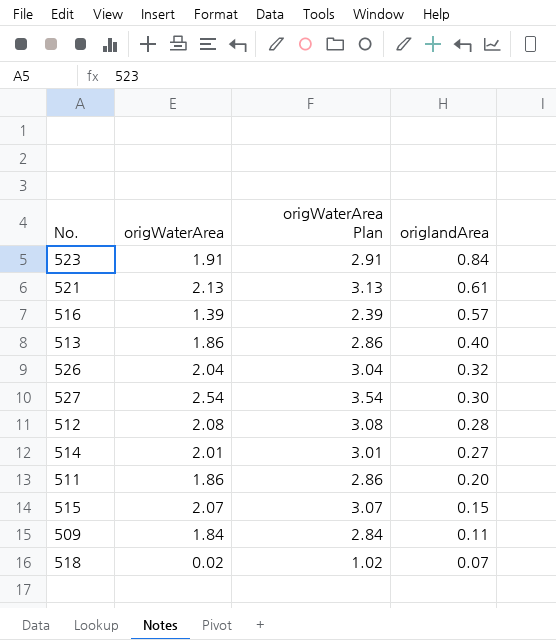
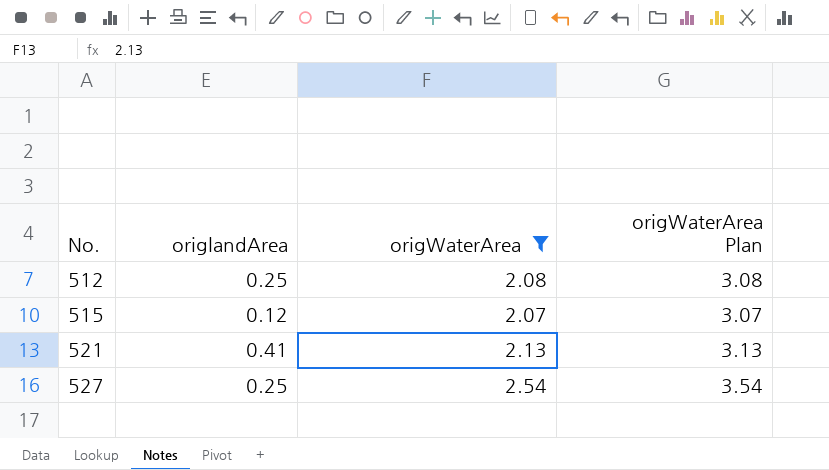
filter: none -> origWaterArea >= 2.07
row order: origlandArea descending -> No. ascending
column origlandArea | position: 4 -> 2
512 | origlandArea: 0.28 -> 0.25
515 | origlandArea: 0.15 -> 0.12
521 | origlandArea: 0.61 -> 0.41
527 | origlandArea: 0.30 -> 0.25

